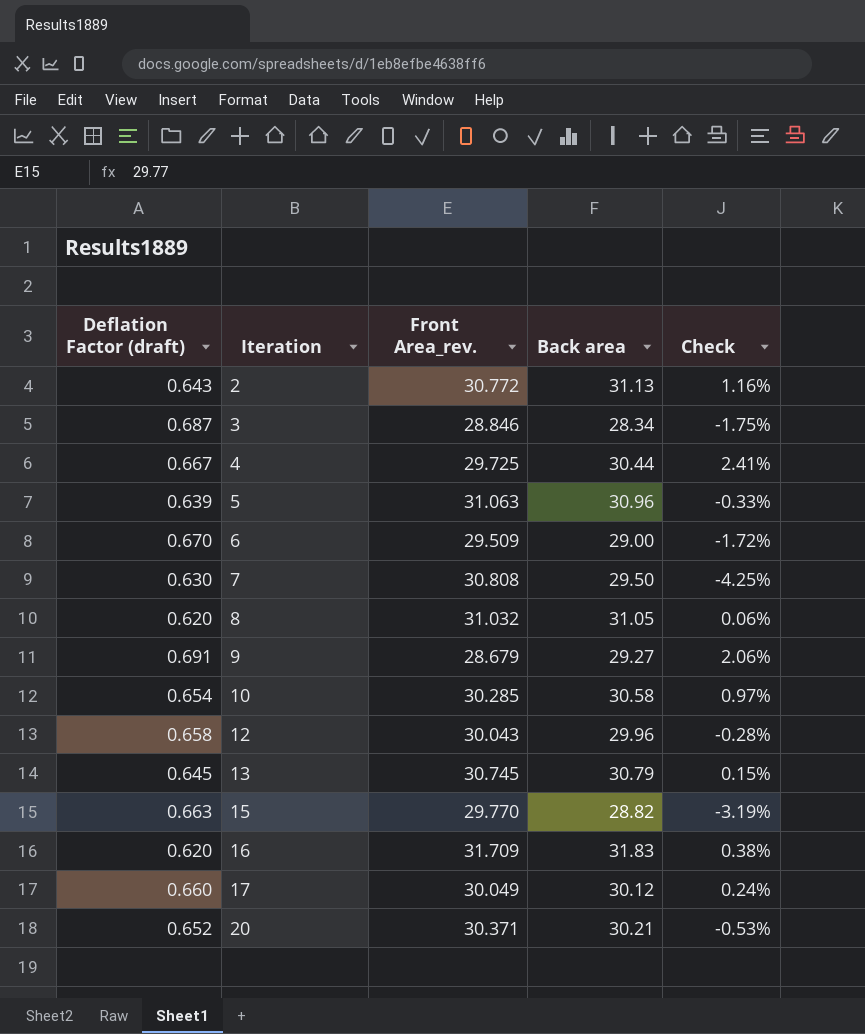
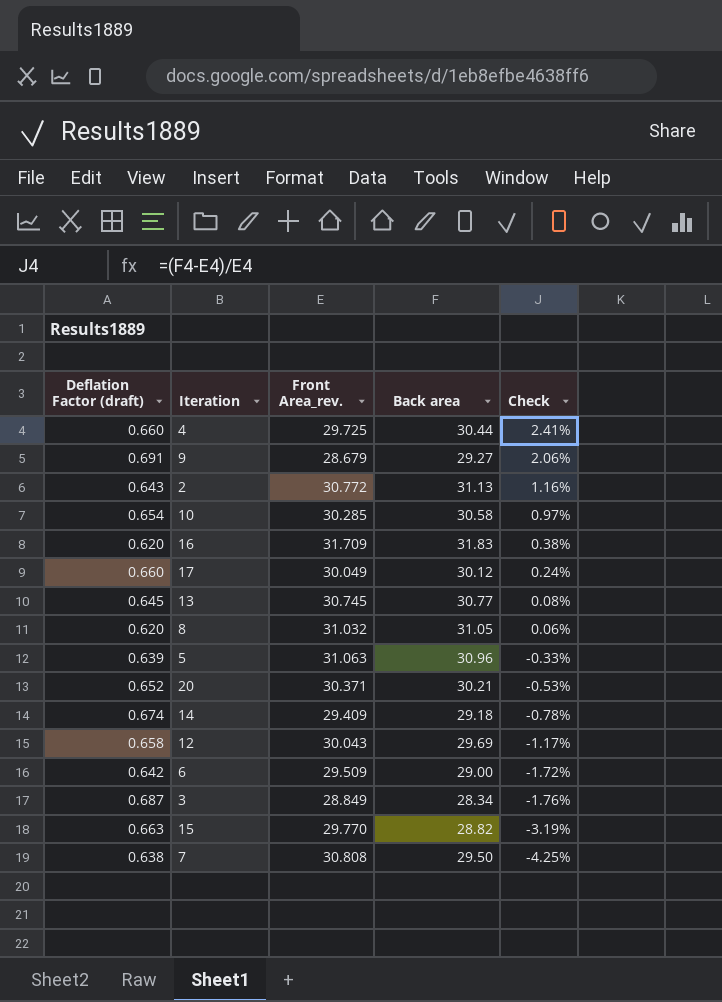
row order: Iteration ascending -> Check descending
4 | Deflation Factor (draft): 0.667 -> 0.660
13 | Back area: 30.79 -> 30.77
13 | Check: 0.15% -> 0.08%
row 14: none -> 0.674 | 29.409 | 29.18 | -0.78%
12 | Back area: 29.96 -> 29.69
12 | Check: -0.28% -> -1.17%
6 | Deflation Factor (draft): 0.670 -> 0.642
3 | Front Area_rev.: 28.846 -> 28.849
3 | Check: -1.75% -> -1.76%
7 | Deflation Factor (draft): 0.630 -> 0.638

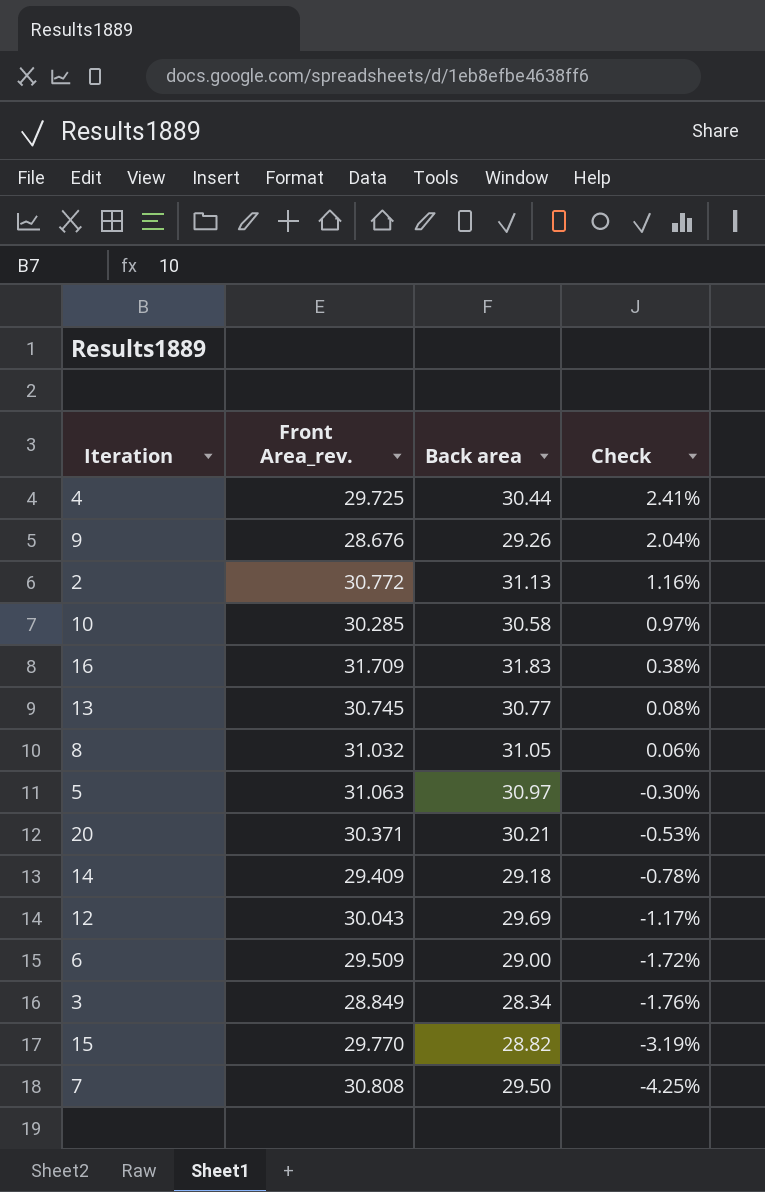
column Deflation Factor (draft) | position: 1 -> none
row 17: 0.660 | 30.049 | 30.12 | 0.24% -> none
9 | Front Area_rev.: 28.679 -> 28.676
9 | Back area: 29.27 -> 29.26
9 | Check: 2.06% -> 2.04%
5 | Back area: 30.96 -> 30.97
5 | Check: -0.33% -> -0.30%

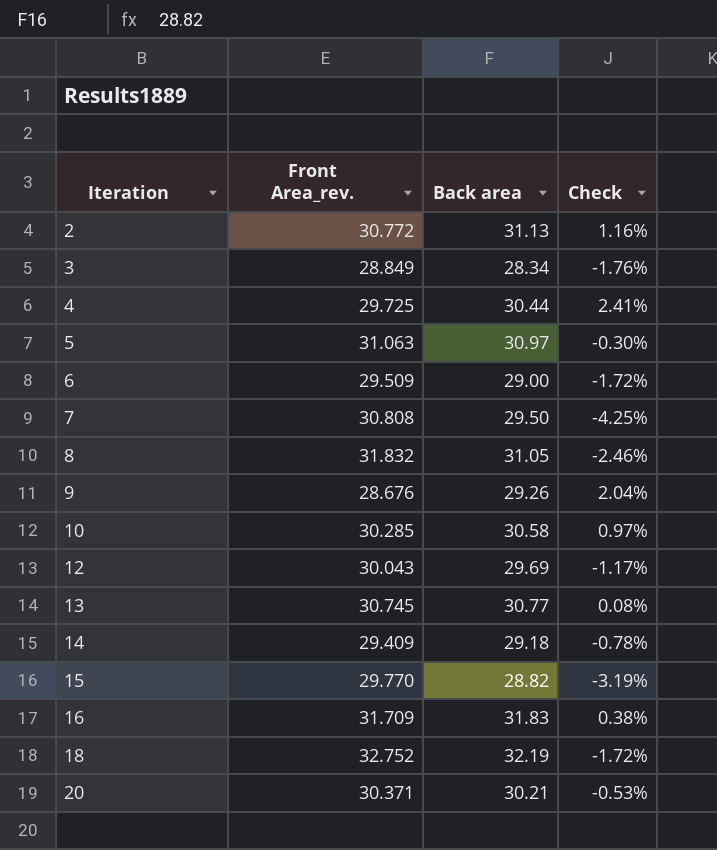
row order: Check descending -> Iteration ascending
8 | Front Area_rev.: 31.032 -> 31.832
8 | Check: 0.06% -> -2.46%
row 18: none -> 32.752 | 32.19 | -1.72%

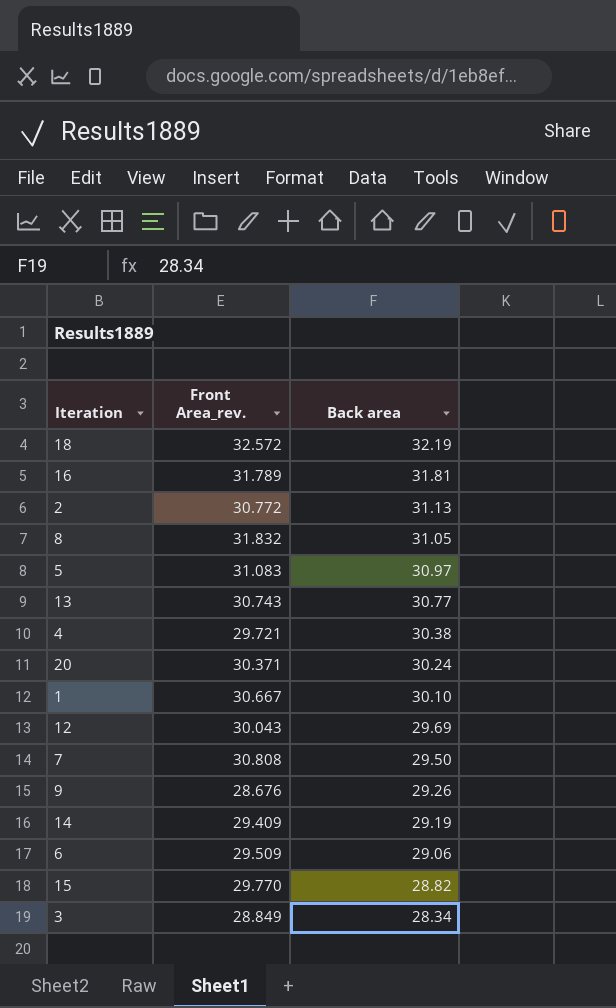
row order: Iteration ascending -> Back area descending
column Check | formula: ([Back area] - [Front Area_rev.]) / [Front Area_rev.] -> none
row 10: 30.285 | 30.58 | 0.97% -> none
18 | Front Area_rev.: 32.752 -> 32.572
16 | Front Area_rev.: 31.709 -> 31.789
16 | Back area: 31.83 -> 31.81
5 | Front Area_rev.: 31.063 -> 31.083
13 | Front Area_rev.: 30.745 -> 30.743
4 | Front Area_rev.: 29.725 -> 29.721
4 | Back area: 30.44 -> 30.38
20 | Back area: 30.21 -> 30.24
row 1: none -> 30.667 | 30.10
14 | Back area: 29.18 -> 29.19
6 | Back area: 29.00 -> 29.06

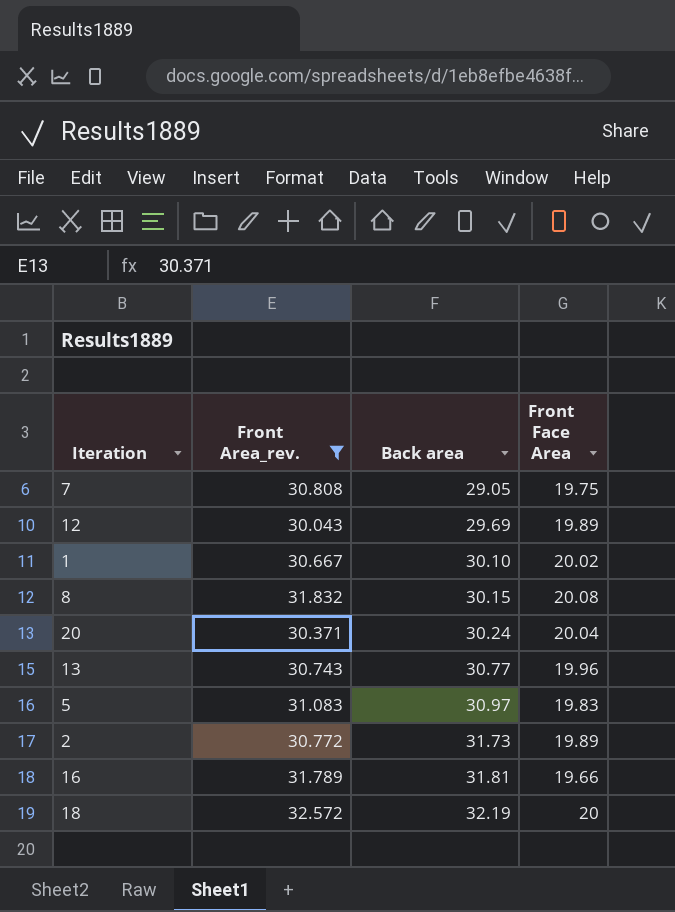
filter: none -> Front Area_rev. >= 30.043
row order: Back area descending -> Back area ascending
column Front Face Area | position: none -> 4
7 | Back area: 29.50 -> 29.05
8 | Back area: 31.05 -> 30.15
2 | Back area: 31.13 -> 31.73

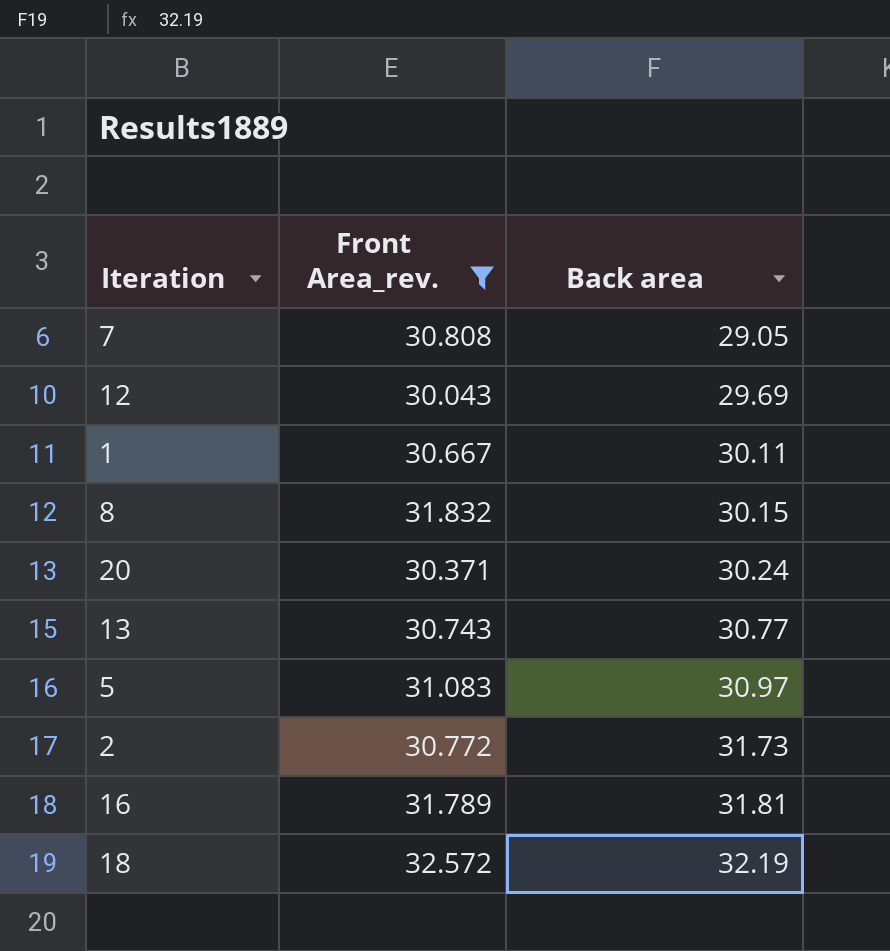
column Front Face Area | position: 4 -> none
1 | Back area: 30.10 -> 30.11

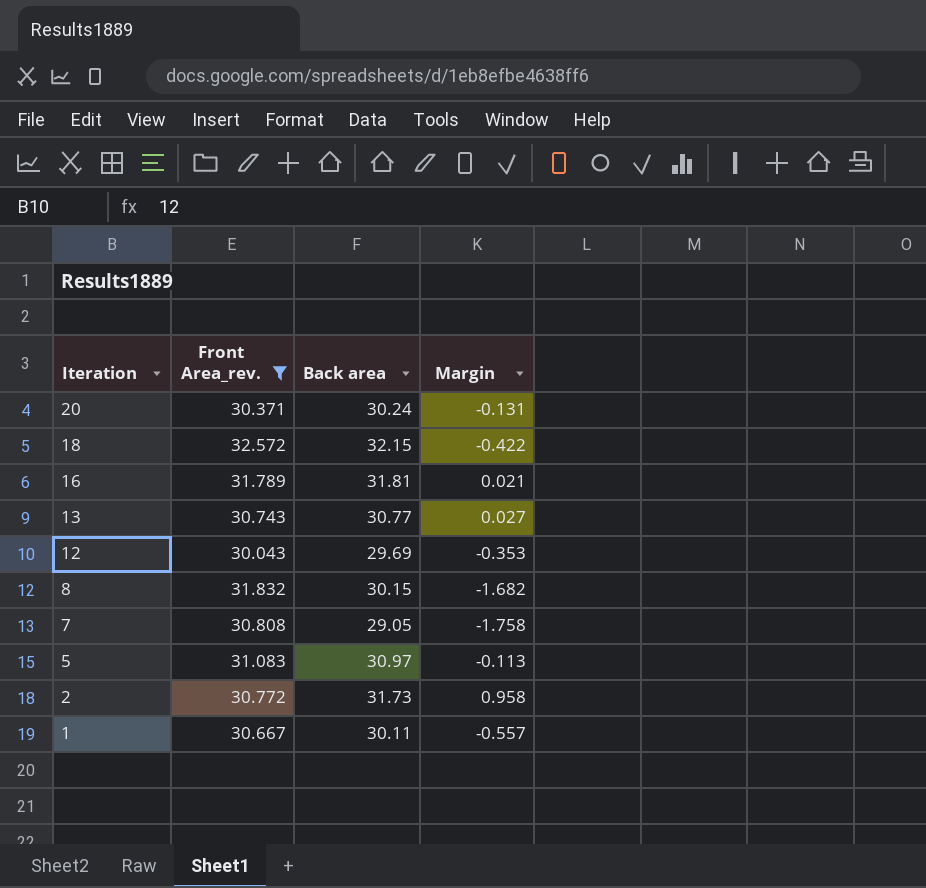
row order: Back area ascending -> Iteration descending
column Margin | formula: none -> [Back area] - [Front Area_rev.]
18 | Back area: 32.19 -> 32.15

